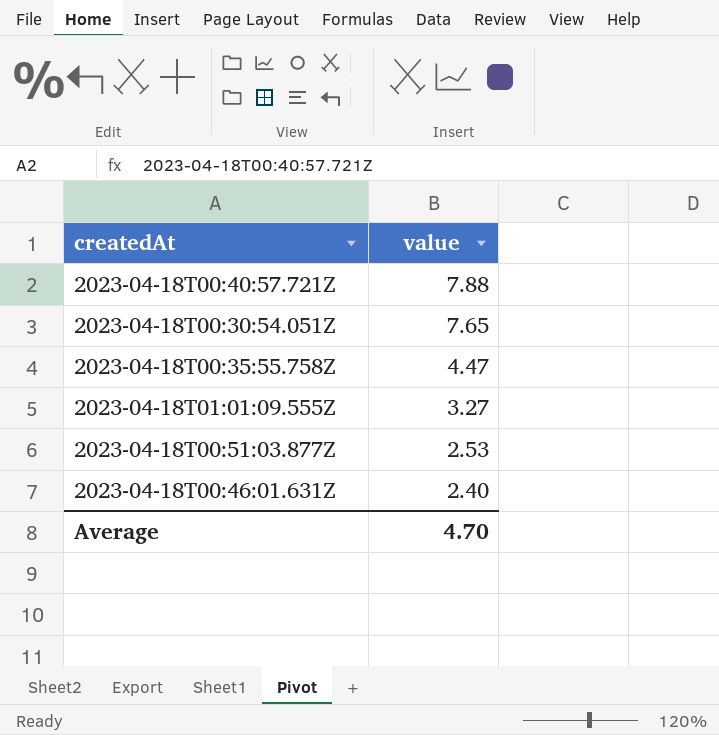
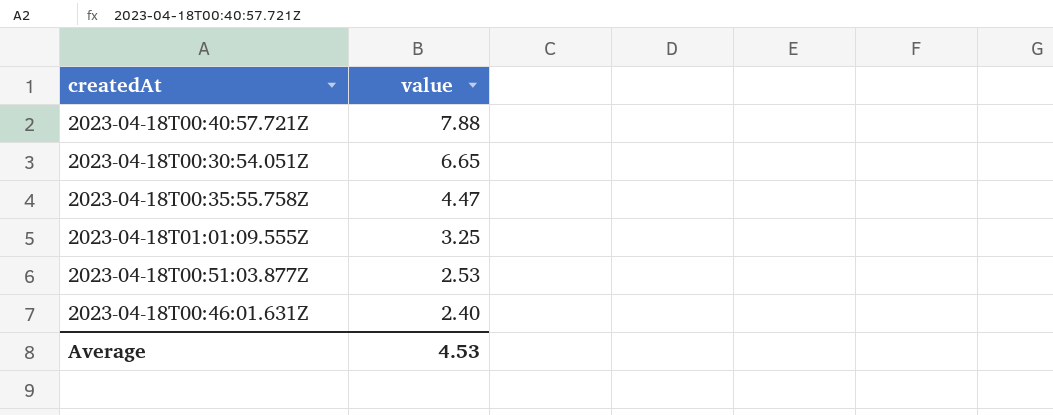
2023-04-18T00:30:54.051Z | value: 7.65 -> 6.65
2023-04-18T01:01:09.555Z | value: 3.27 -> 3.25
Average | value: 4.70 -> 4.53

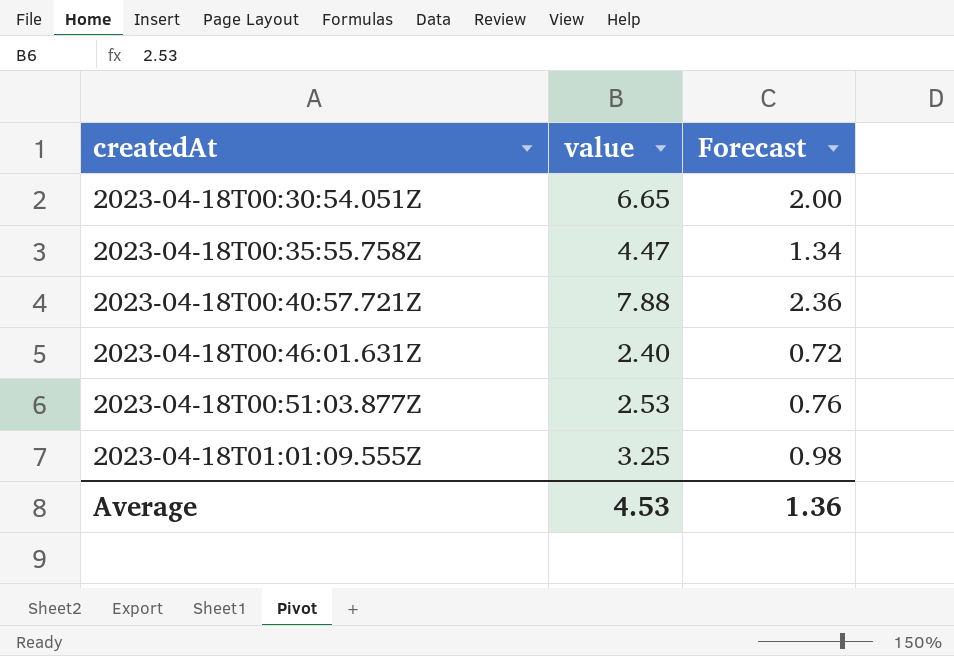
row order: value descending -> createdAt ascending
column Forecast | formula: none -> [value] * 0.3

